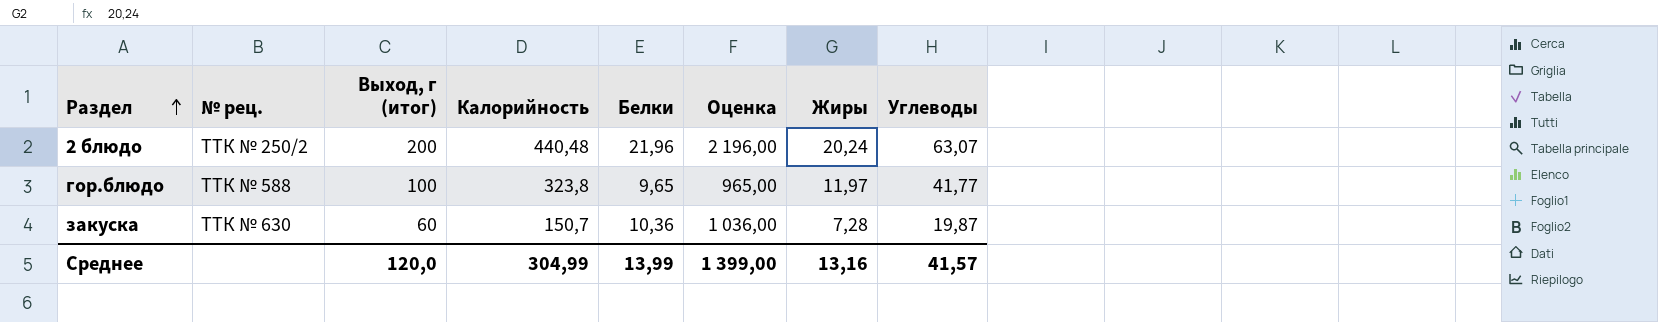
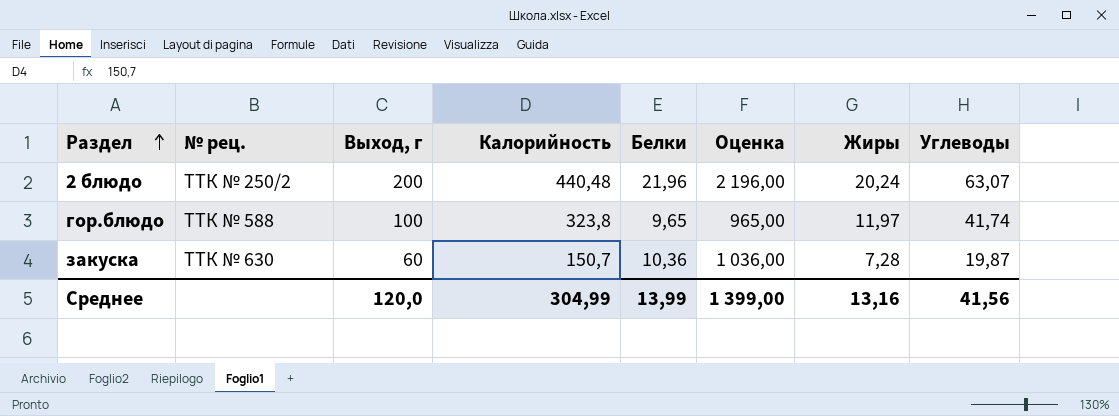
column name: Выход, г (итог) -> Выход, г
гор.блюдо | Углеводы: 41,77 -> 41,74
Среднее | Углеводы: 41,57 -> 41,56

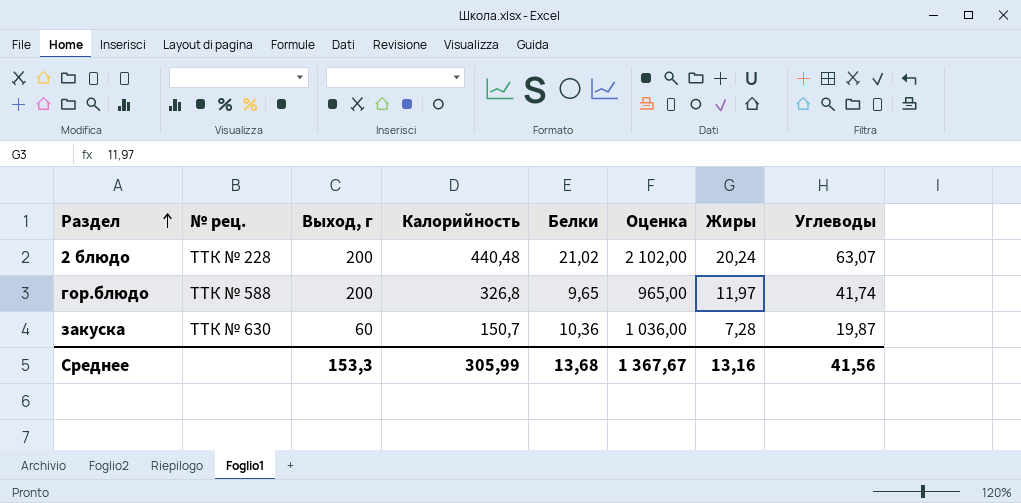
2 блюдо | № рец.: ТТК № 250/2 -> ТТК № 228
2 блюдо | Белки: 21,96 -> 21,02
2 блюдо | Оценка: 2 196,00 -> 2 102,00
гор.блюдо | Выход, г: 100 -> 200
гор.блюдо | Калорийность: 323,8 -> 326,8
Среднее | Выход, г: 120,0 -> 153,3
Среднее | Калорийность: 304,99 -> 305,99
Среднее | Белки: 13,99 -> 13,68
Среднее | Оценка: 1 399,00 -> 1 367,67

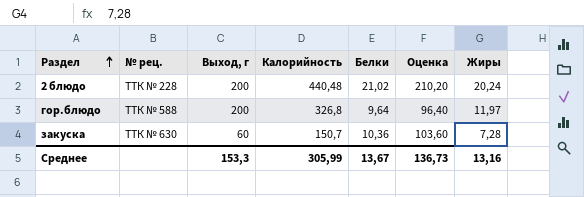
column Углеводы | position: 8 -> none
column Оценка | formula: [Белки] * 100 -> [Белки] * 10
гор.блюдо | Белки: 9,65 -> 9,64
Среднее | Белки: 13,68 -> 13,67
Среднее | Оценка: 1 367,67 -> 136,73

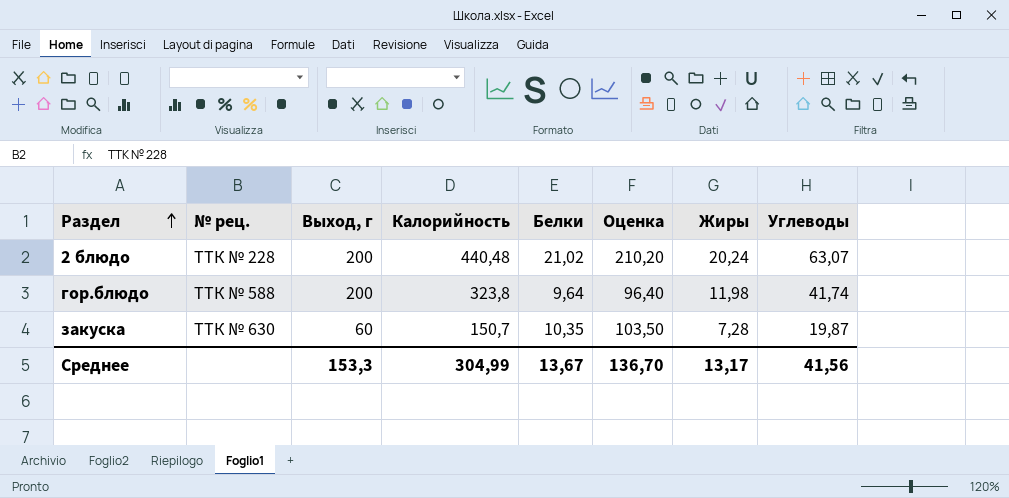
column Углеводы | position: none -> 8
гор.блюдо | Калорийность: 326,8 -> 323,8
гор.блюдо | Жиры: 11,97 -> 11,98
закуска | Белки: 10,36 -> 10,35
закуска | Оценка: 103,60 -> 103,50
Среднее | Калорийность: 305,99 -> 304,99
Среднее | Оценка: 136,73 -> 136,70
Среднее | Жиры: 13,16 -> 13,17

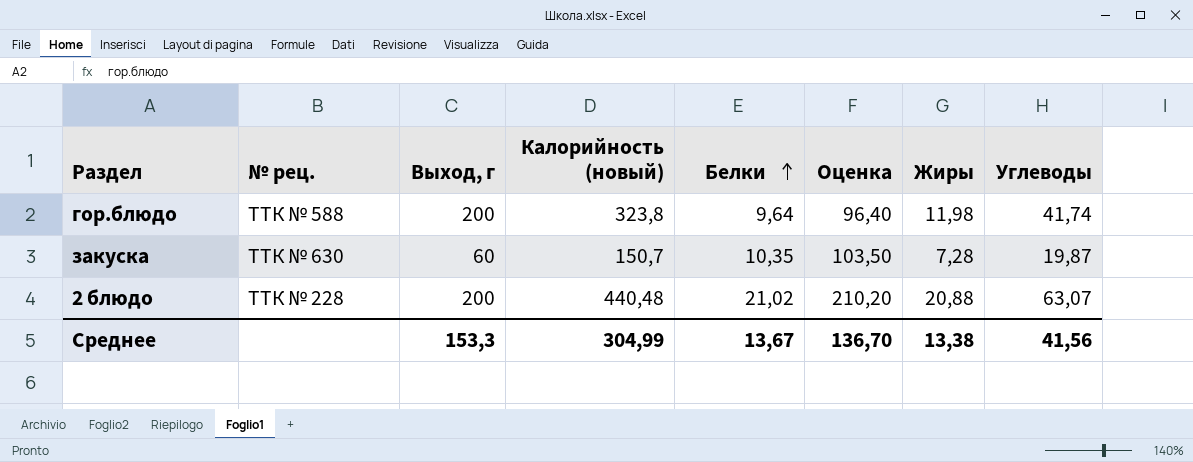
row order: Раздел ascending -> Белки ascending
column name: Калорийность -> Калорийность (новый)
2 блюдо | Жиры: 20,24 -> 20,88
Среднее | Жиры: 13,17 -> 13,38

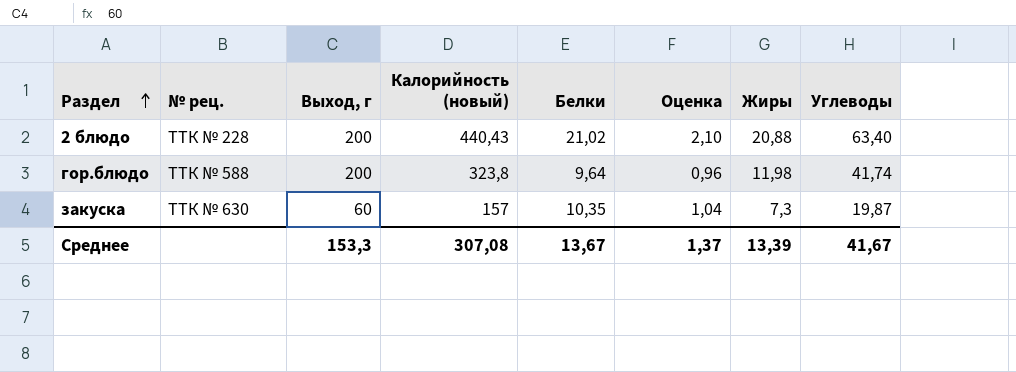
row order: Белки ascending -> Раздел ascending
column Оценка | formula: [Белки] * 10 -> [Белки] * 0,1
2 блюдо | Калорийность (новый): 440,48 -> 440,43
2 блюдо | Углеводы: 63,07 -> 63,40
закуска | Калорийность (новый): 150,7 -> 157
закуска | Жиры: 7,28 -> 7,3
Среднее | Калорийность (новый): 304,99 -> 307,08
Среднее | Оценка: 136,70 -> 1,37
Среднее | Жиры: 13,38 -> 13,39
Среднее | Углеводы: 41,56 -> 41,67

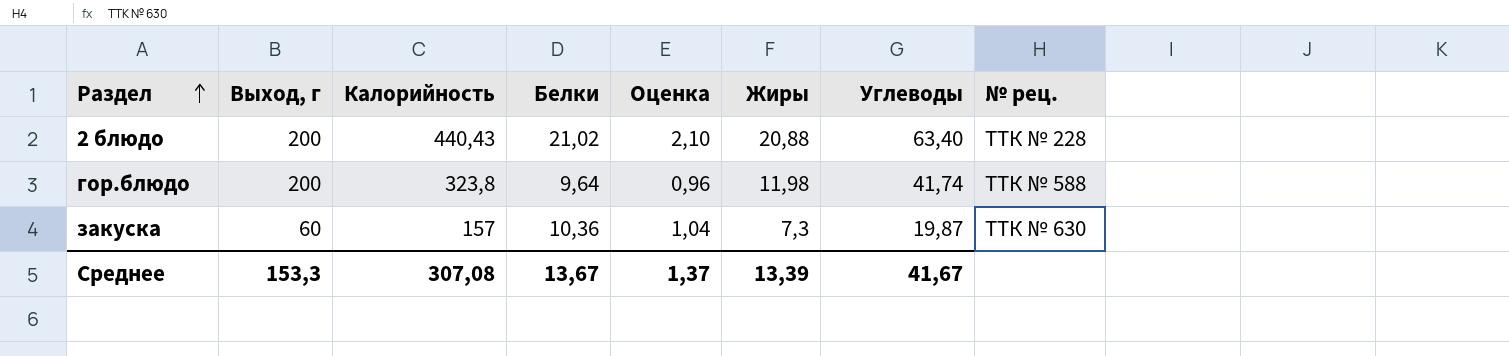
column name: Калорийность (новый) -> Калорийность
column № рец. | position: 2 -> 8
закуска | Белки: 10,35 -> 10,36

